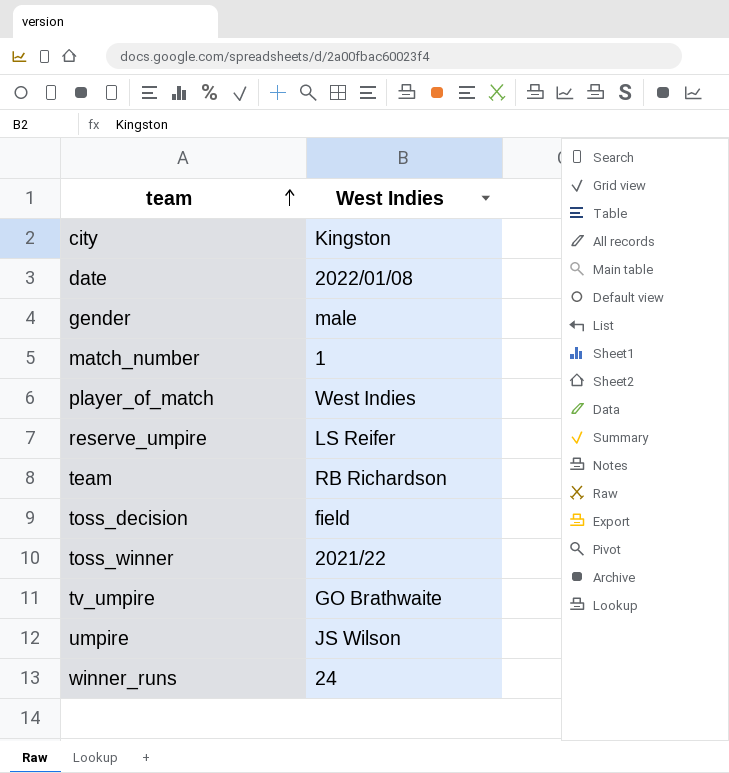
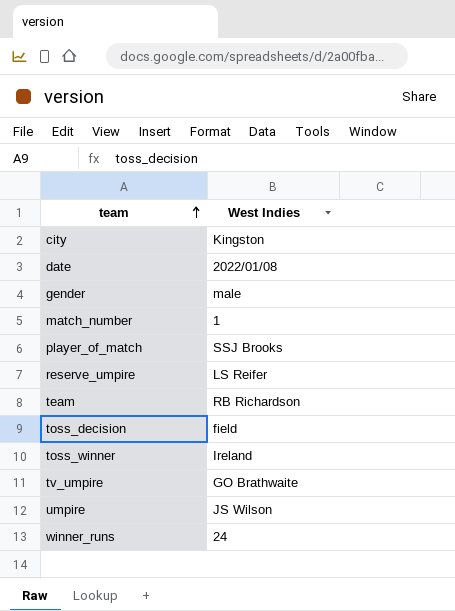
player_of_match | West Indies: West Indies -> SSJ Brooks
toss_winner | West Indies: 2021/22 -> Ireland

